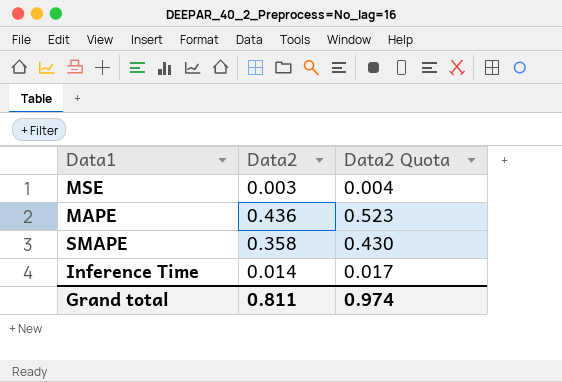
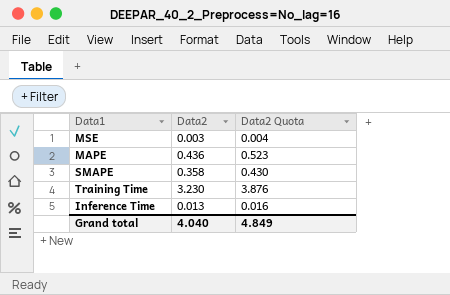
row Training Time: none -> 3.230 | 3.876
Inference Time | Data2: 0.014 -> 0.013
Inference Time | Data2 Quota: 0.017 -> 0.016
Grand total | Data2: 0.811 -> 4.040
Grand total | Data2 Quota: 0.974 -> 4.849

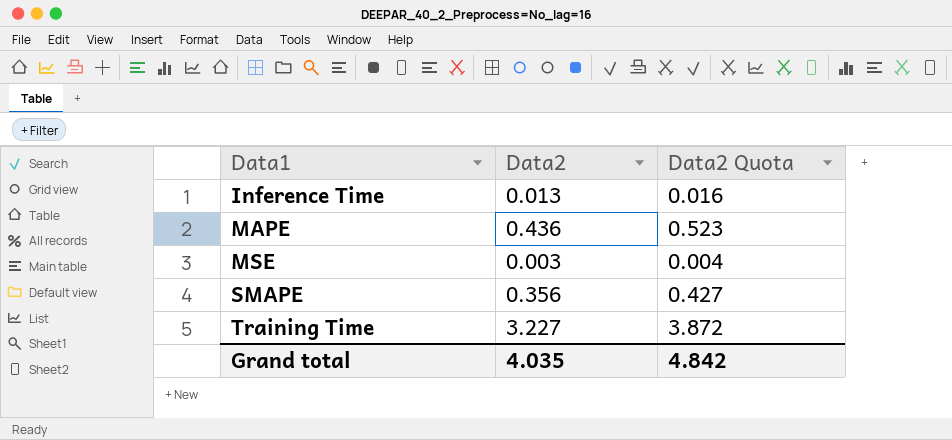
row order: none -> Data1 ascending
SMAPE | Data2: 0.358 -> 0.356
SMAPE | Data2 Quota: 0.430 -> 0.427
Training Time | Data2: 3.230 -> 3.227
Training Time | Data2 Quota: 3.876 -> 3.872
Grand total | Data2: 4.040 -> 4.035
Grand total | Data2 Quota: 4.849 -> 4.842

